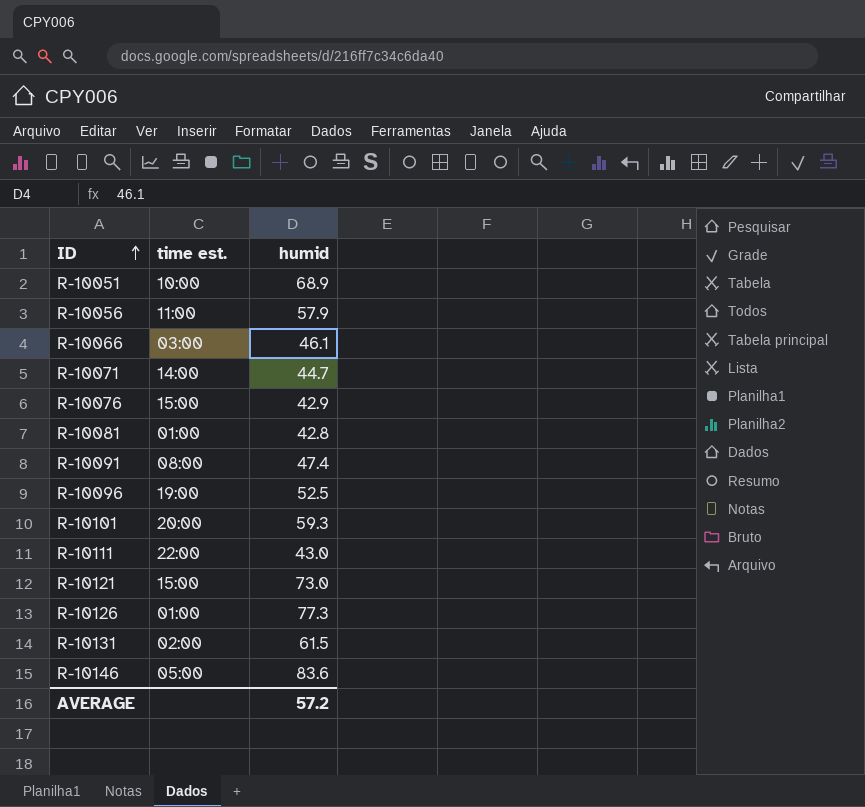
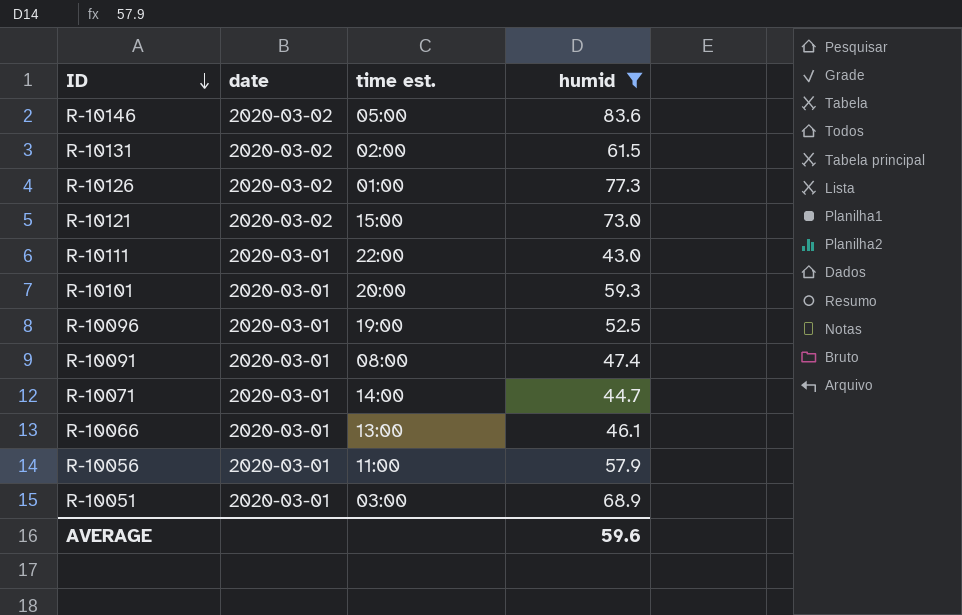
filter: none -> humid >= 43.0
row order: ID ascending -> ID descending
column date | position: none -> 2
R-10066 | time est.: 03:00 -> 13:00
R-10051 | time est.: 10:00 -> 03:00
AVERAGE | humid: 57.2 -> 59.6

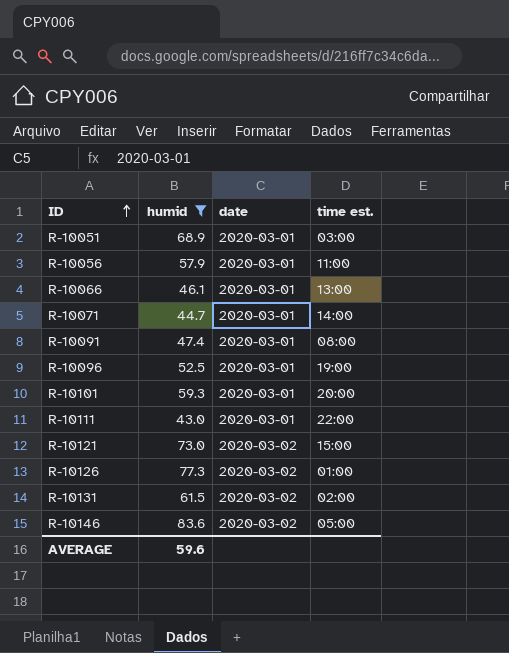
row order: ID descending -> ID ascending
column humid | position: 4 -> 2

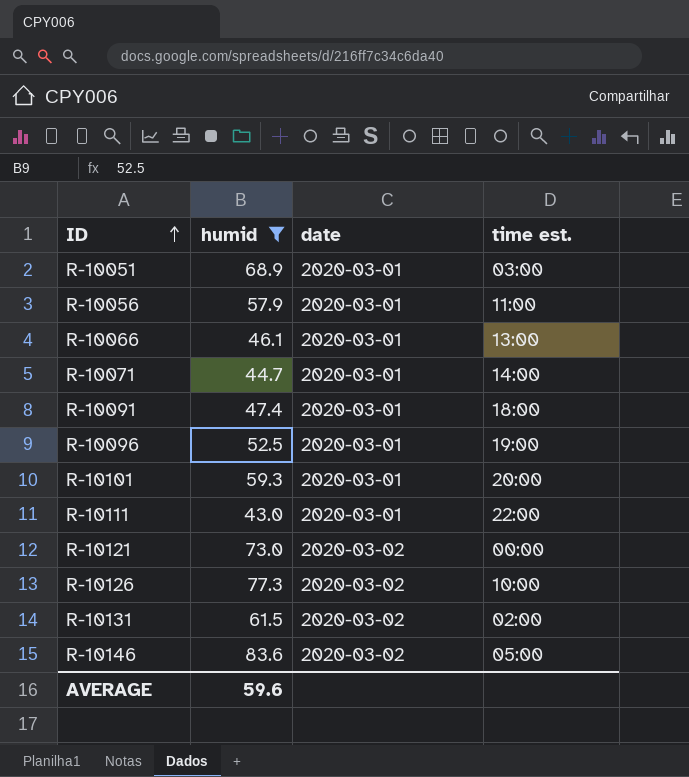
R-10091 | time est.: 08:00 -> 18:00
R-10121 | time est.: 15:00 -> 00:00
R-10126 | time est.: 01:00 -> 10:00

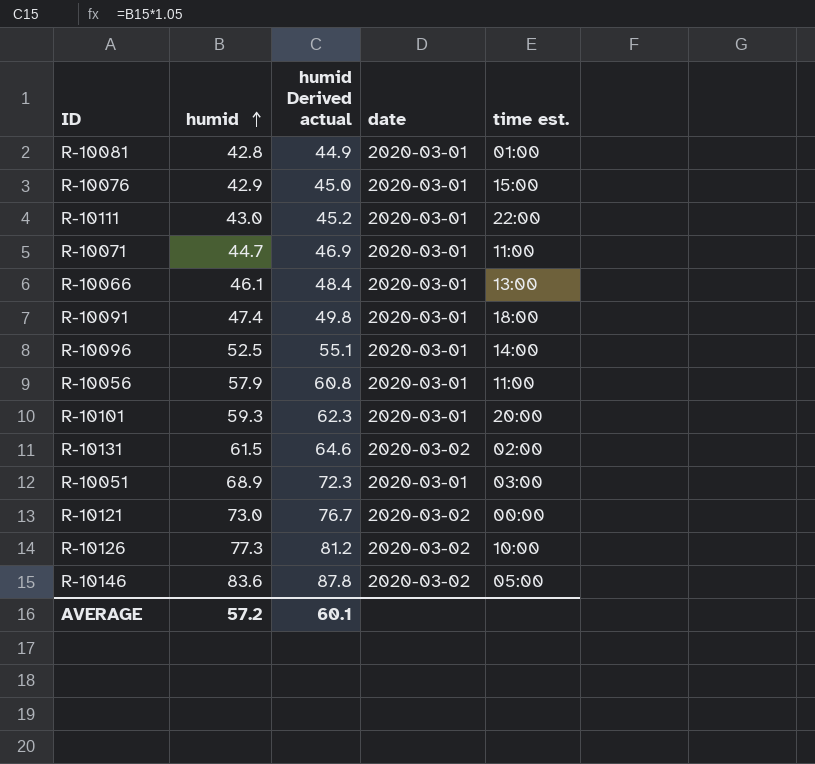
filter: humid >= 43.0 -> none
row order: ID ascending -> humid ascending
column humid Derived actual | formula: none -> [humid] * 1.05
R-10071 | time est.: 14:00 -> 11:00
R-10096 | time est.: 19:00 -> 14:00
AVERAGE | humid: 59.6 -> 57.2

